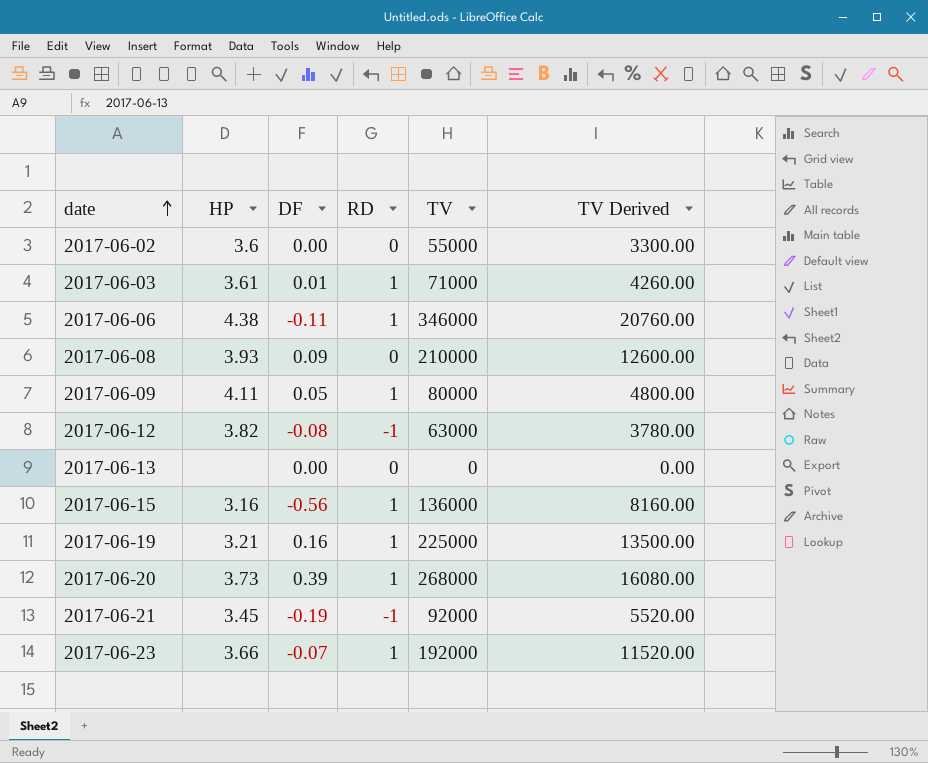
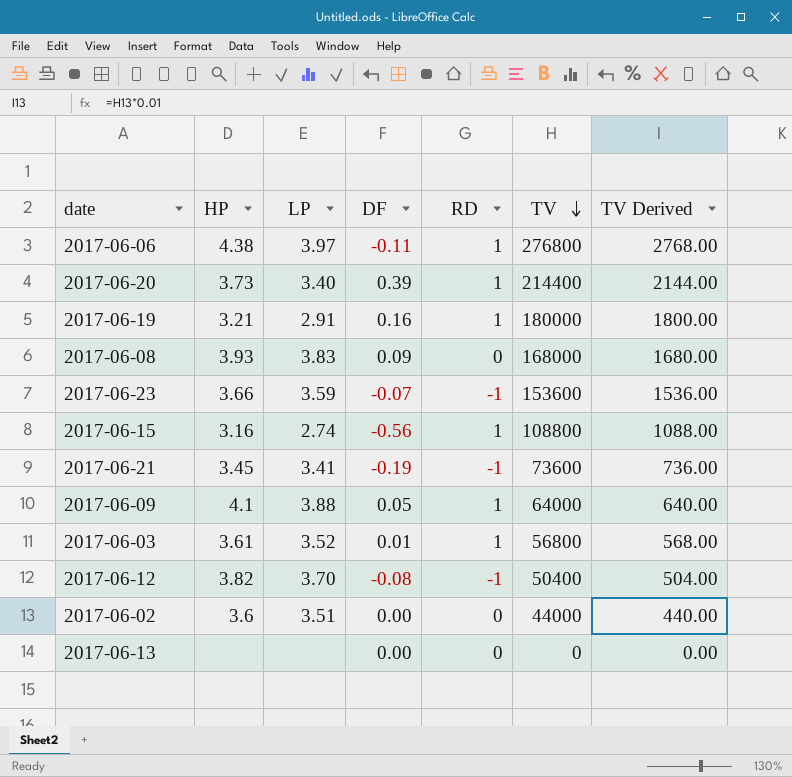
row order: date ascending -> TV descending
column LP | position: none -> 3
column TV Derived | formula: [TV] * 0.06 -> [TV] * 0.01
2017-06-06 | TV: 346000 -> 276800
2017-06-20 | TV: 268000 -> 214400
2017-06-19 | TV: 225000 -> 180000
2017-06-08 | TV: 210000 -> 168000
2017-06-23 | RD: 1 -> -1
2017-06-23 | TV: 192000 -> 153600
2017-06-15 | TV: 136000 -> 108800
2017-06-21 | TV: 92000 -> 73600
2017-06-09 | HP: 4.11 -> 4.1
2017-06-09 | TV: 80000 -> 64000
2017-06-03 | TV: 71000 -> 56800
2017-06-12 | TV: 63000 -> 50400
2017-06-02 | TV: 55000 -> 44000

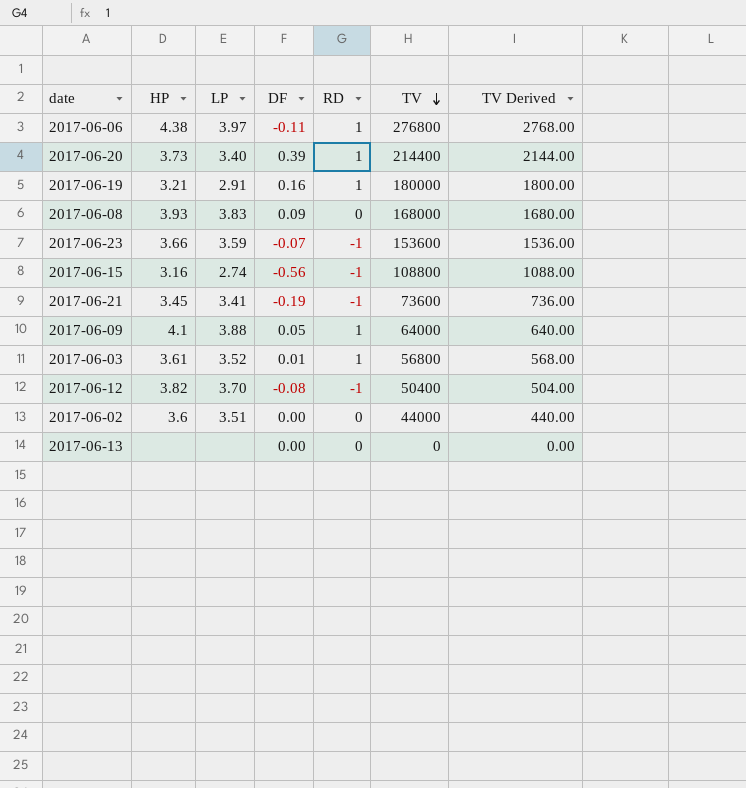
2017-06-15 | RD: 1 -> -1

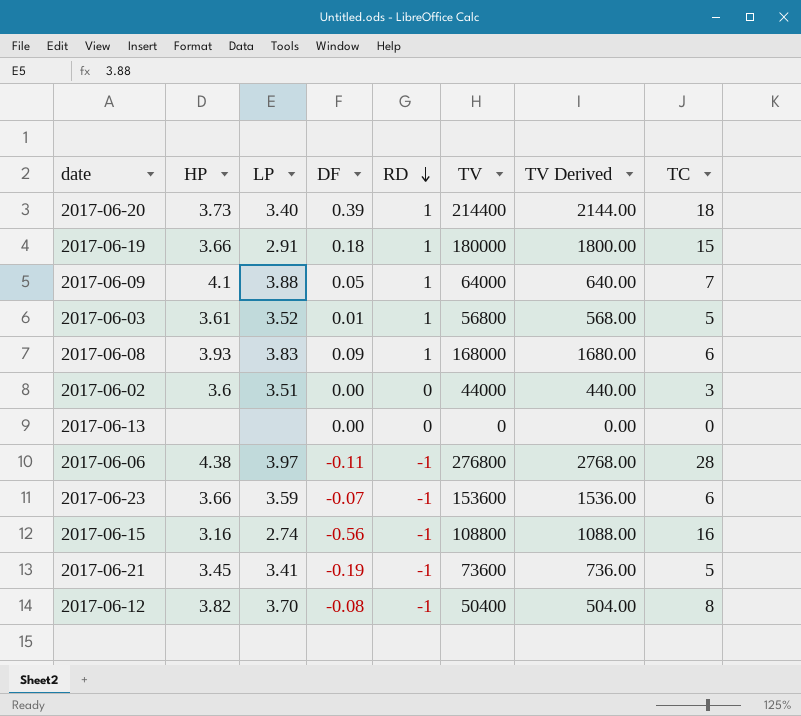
row order: TV descending -> RD descending
column TC | position: none -> 8
2017-06-19 | HP: 3.21 -> 3.66
2017-06-19 | DF: 0.16 -> 0.18
2017-06-08 | RD: 0 -> 1
2017-06-06 | RD: 1 -> -1

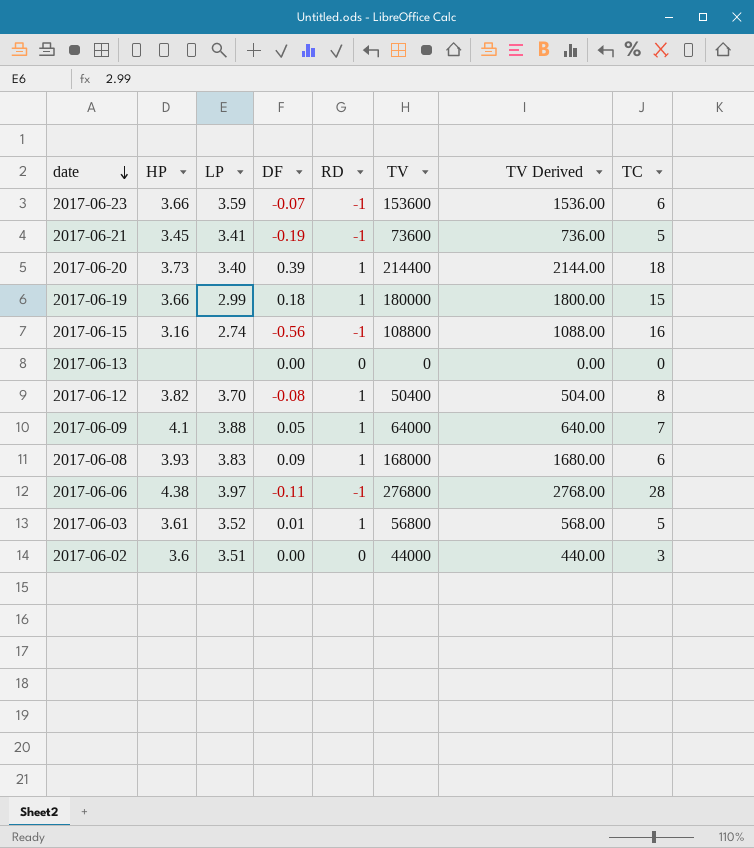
row order: RD descending -> date descending
2017-06-19 | LP: 2.91 -> 2.99
2017-06-12 | RD: -1 -> 1

